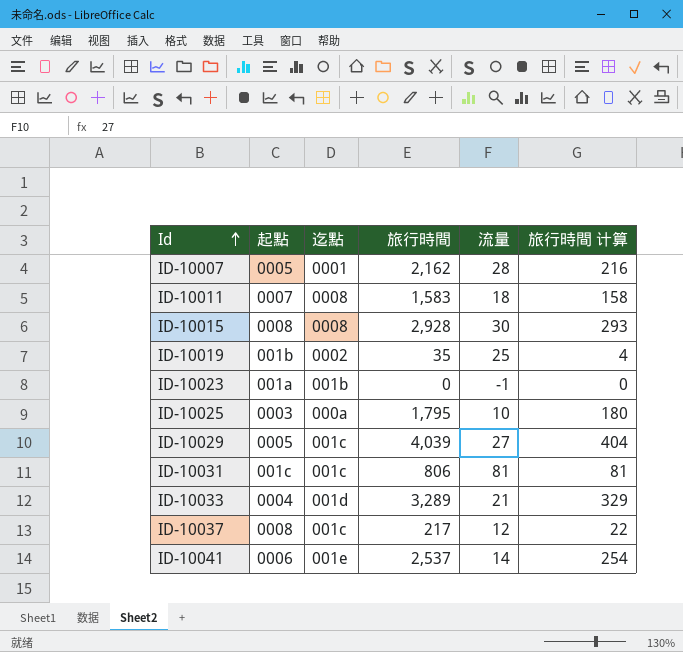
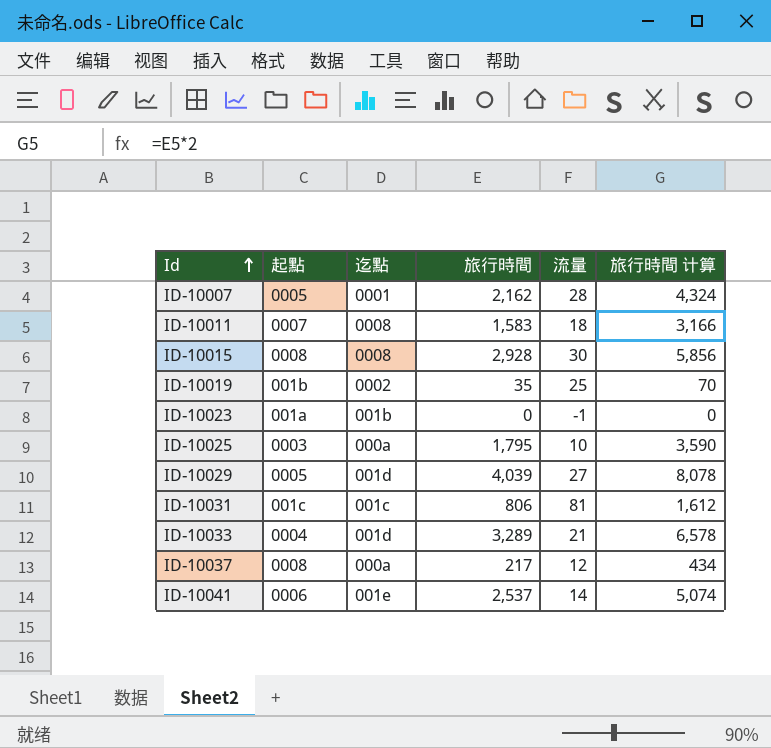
column 旅行時間 计算 | formula: [旅行時間] * 0.1 -> [旅行時間] * 2
ID-10029 | 迄點: 001c -> 001d
ID-10037 | 迄點: 001c -> 000a

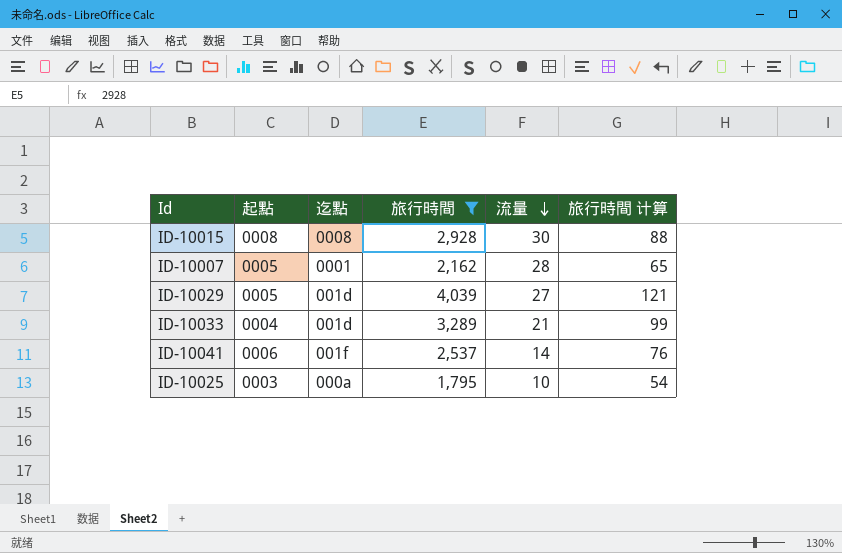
filter: none -> 旅行時間 >= 1,795
row order: Id ascending -> 流量 descending
column 旅行時間 计算 | formula: [旅行時間] * 2 -> [旅行時間] * 0.03
ID-10041 | 迄點: 001e -> 001f

